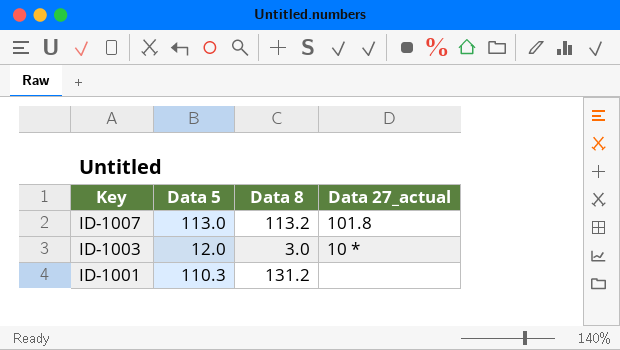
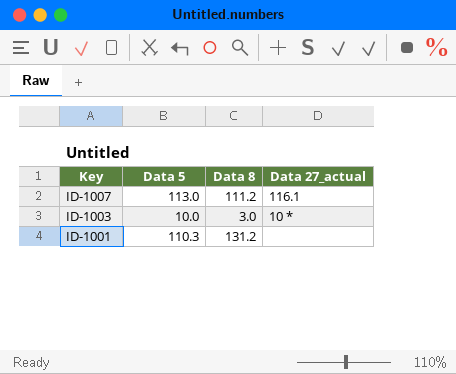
ID-1007 | Data 8: 113.2 -> 111.2
ID-1007 | Data 27_actual: 101.8 -> 116.1
ID-1003 | Data 5: 12.0 -> 10.0

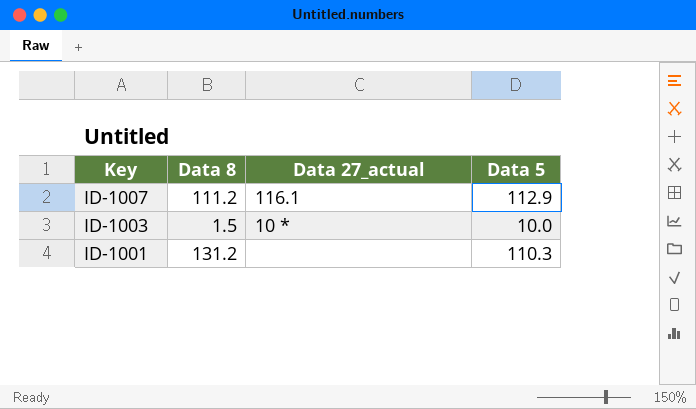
column Data 5 | position: 2 -> 4
ID-1007 | Data 5: 113.0 -> 112.9
ID-1003 | Data 8: 3.0 -> 1.5

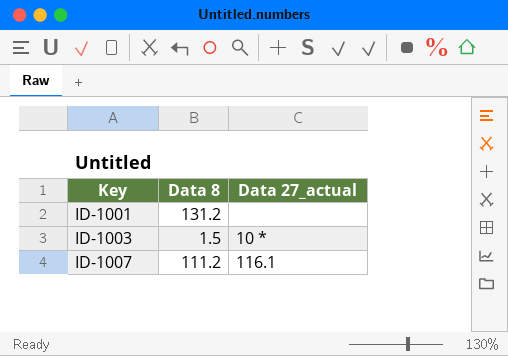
row order: Key descending -> Key ascending
column Data 5 | position: 4 -> none

